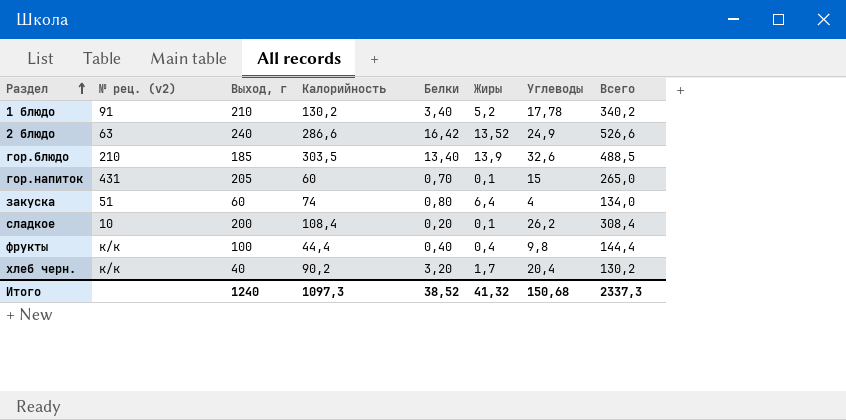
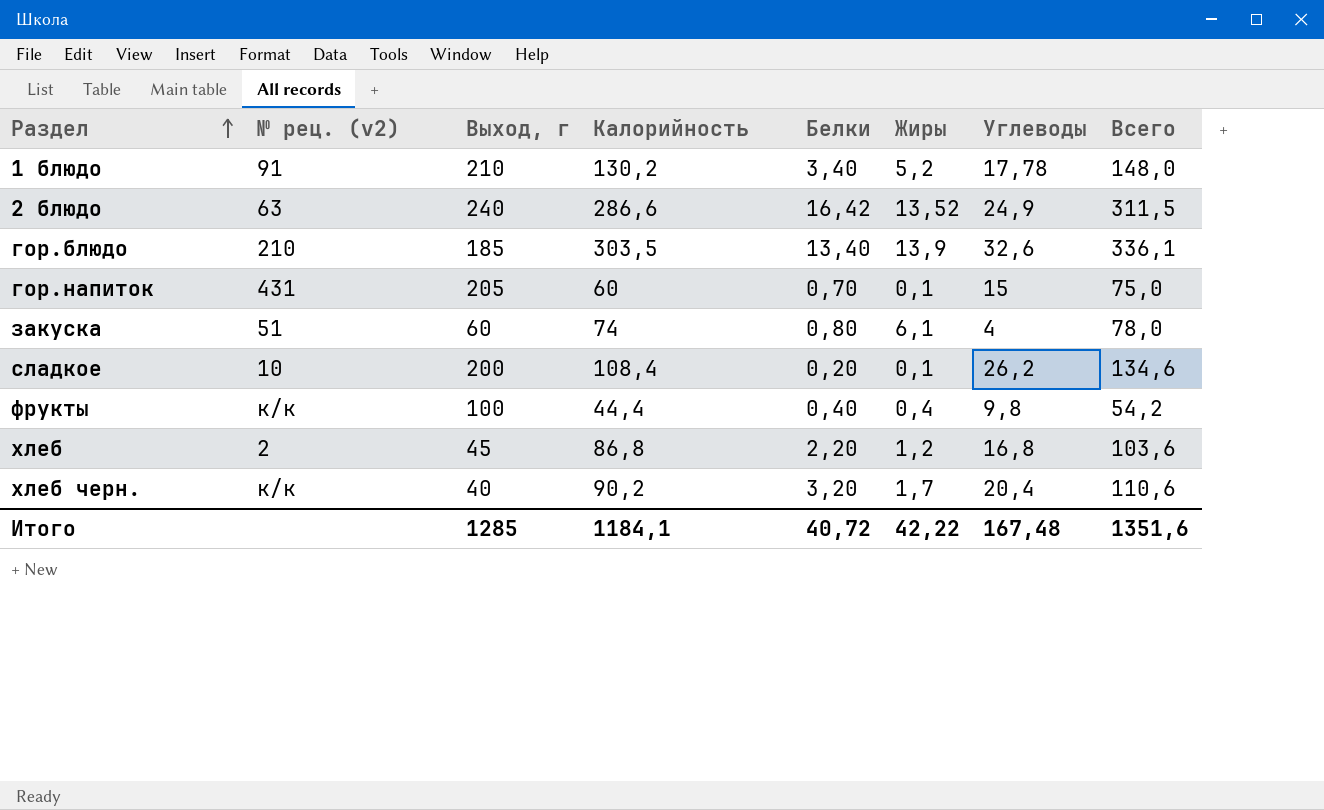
column Всего | formula: [Выход, г] + [Калорийность] -> [Калорийность] + [Углеводы]
закуска | Жиры: 6,4 -> 6,1
row хлеб: none -> 2 | 45 | 86,8 | 2,20 | 1,2 | 16,8 | 103,6
Итого | Выход, г: 1240 -> 1285
Итого | Калорийность: 1097,3 -> 1184,1
Итого | Белки: 38,52 -> 40,72
Итого | Жиры: 41,32 -> 42,22
Итого | Углеводы: 150,68 -> 167,48
Итого | Всего: 2337,3 -> 1351,6

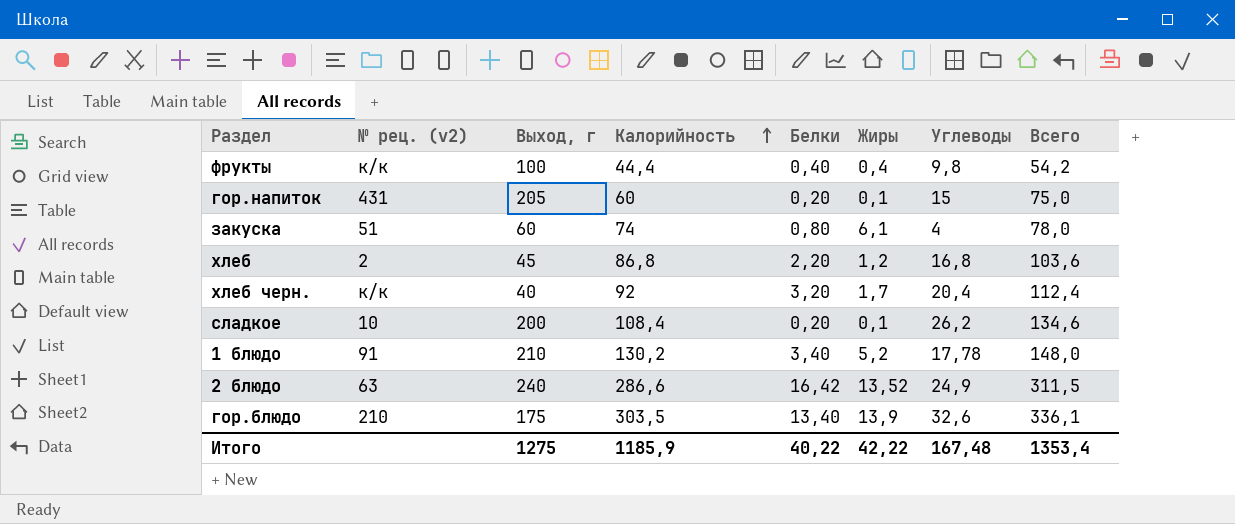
row order: Раздел ascending -> Калорийность ascending
гор.напиток | Белки: 0,70 -> 0,20
хлеб черн. | Калорийность: 90,2 -> 92
хлеб черн. | Всего: 110,6 -> 112,4
гор.блюдо | Выход, г: 185 -> 175
Итого | Выход, г: 1285 -> 1275
Итого | Калорийность: 1184,1 -> 1185,9
Итого | Белки: 40,72 -> 40,22
Итого | Всего: 1351,6 -> 1353,4

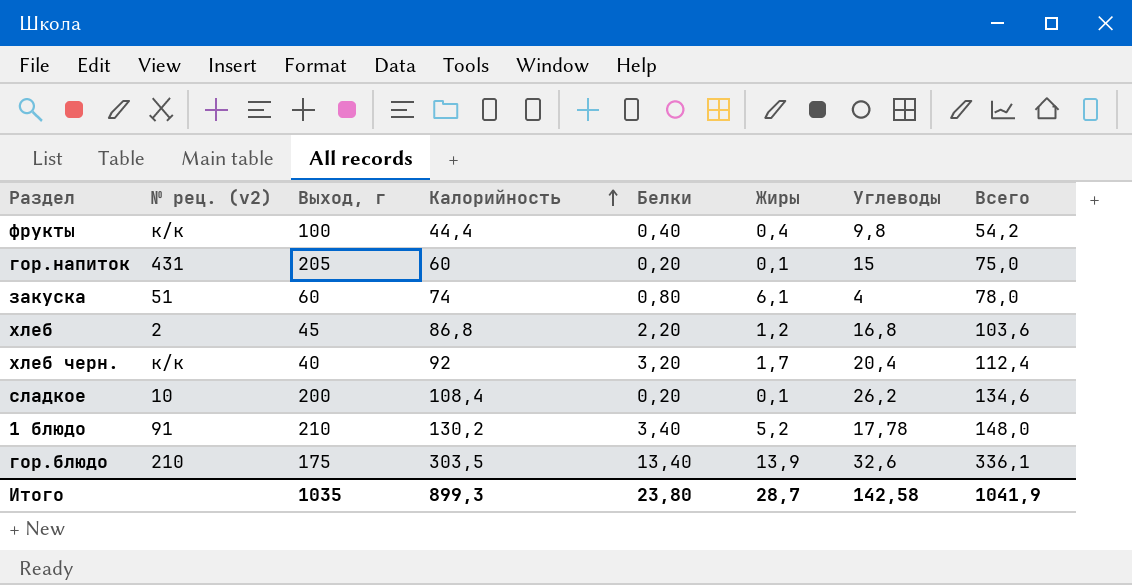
row 2 блюдо: 63 | 240 | 286,6 | 16,42 | 13,52 | 24,9 | 311,5 -> none
Итого | Выход, г: 1275 -> 1035
Итого | Калорийность: 1185,9 -> 899,3
Итого | Белки: 40,22 -> 23,80
Итого | Жиры: 42,22 -> 28,7
Итого | Углеводы: 167,48 -> 142,58
Итого | Всего: 1353,4 -> 1041,9

